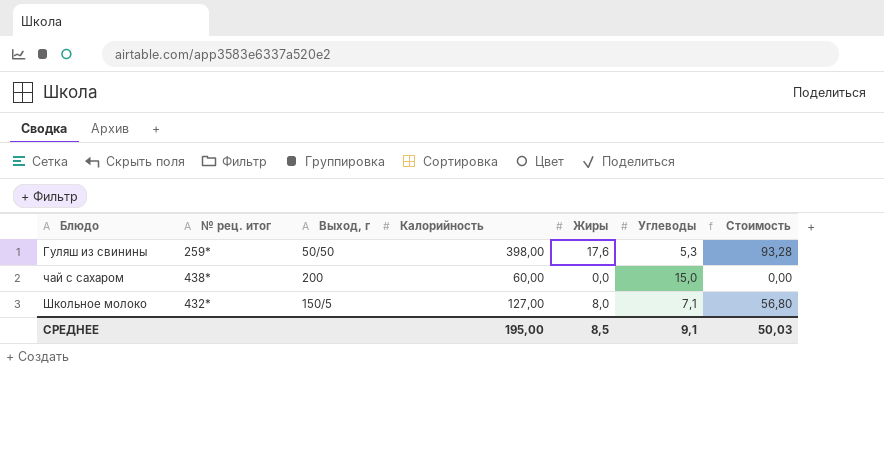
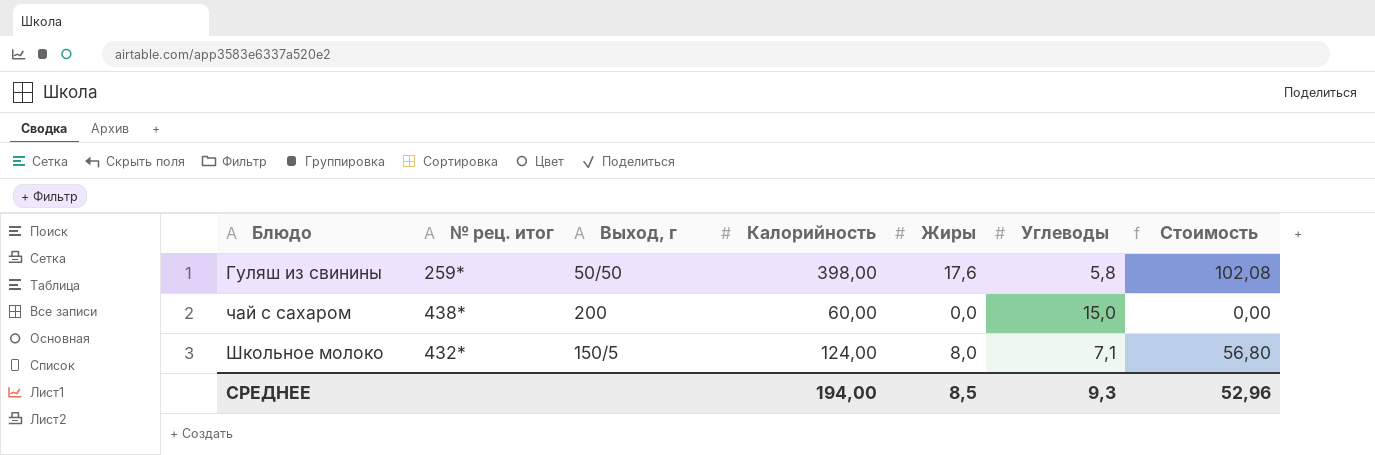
Гуляш из свинины | Углеводы: 5,3 -> 5,8
Гуляш из свинины | Стоимость: 93,28 -> 102,08
Школьное молоко | Калорийность: 127,00 -> 124,00
СРЕДНЕЕ | Калорийность: 195,00 -> 194,00
СРЕДНЕЕ | Углеводы: 9,1 -> 9,3
СРЕДНЕЕ | Стоимость: 50,03 -> 52,96

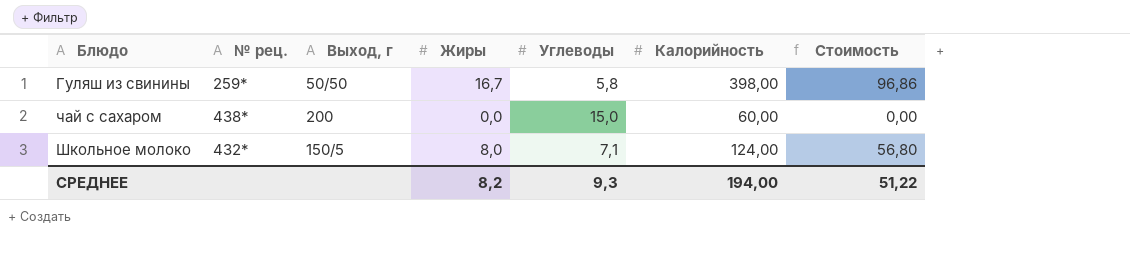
column name: № рец. итог -> № рец.
column Калорийность | position: 4 -> 6
Гуляш из свинины | Жиры: 17,6 -> 16,7
Гуляш из свинины | Стоимость: 102,08 -> 96,86
СРЕДНЕЕ | Жиры: 8,5 -> 8,2
СРЕДНЕЕ | Стоимость: 52,96 -> 51,22

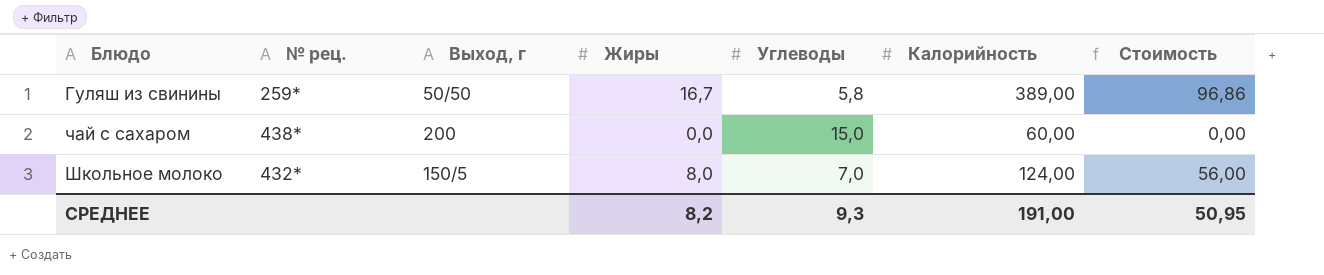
Гуляш из свинины | Калорийность: 398,00 -> 389,00
Школьное молоко | Углеводы: 7,1 -> 7,0
Школьное молоко | Стоимость: 56,80 -> 56,00
СРЕДНЕЕ | Калорийность: 194,00 -> 191,00
СРЕДНЕЕ | Стоимость: 51,22 -> 50,95

